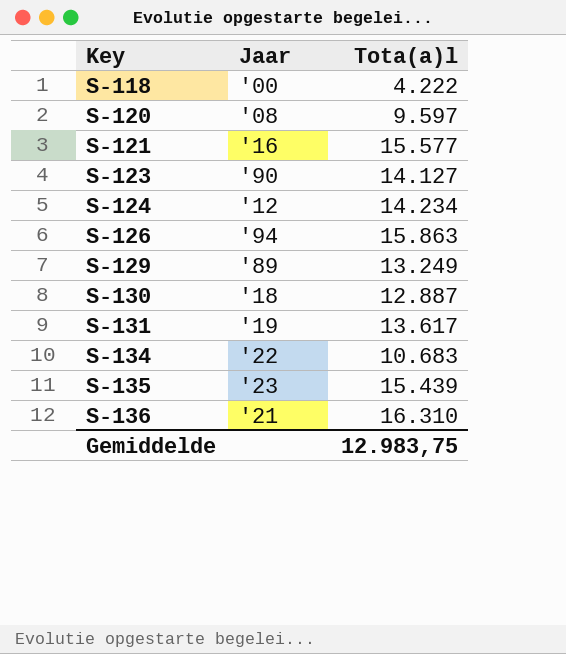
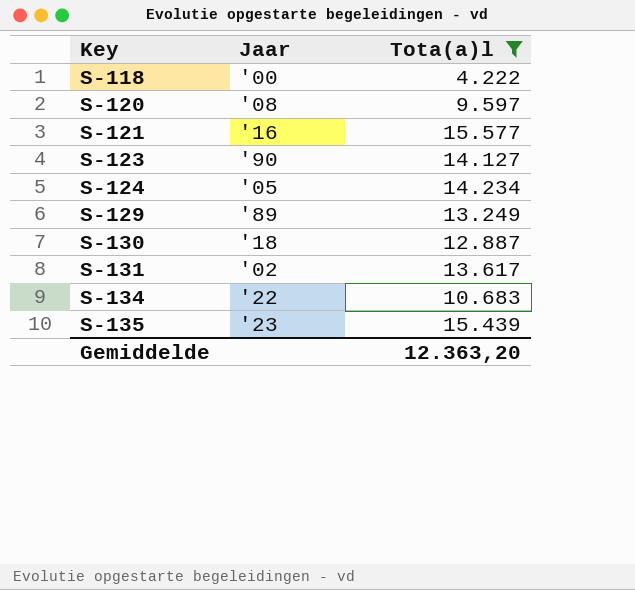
filter: none -> Tota(a)l <= 15.577
S-124 | Jaar: '12 -> '05
S-131 | Jaar: '19 -> '02
Gemiddelde | Tota(a)l: 12.983,75 -> 12.363,20

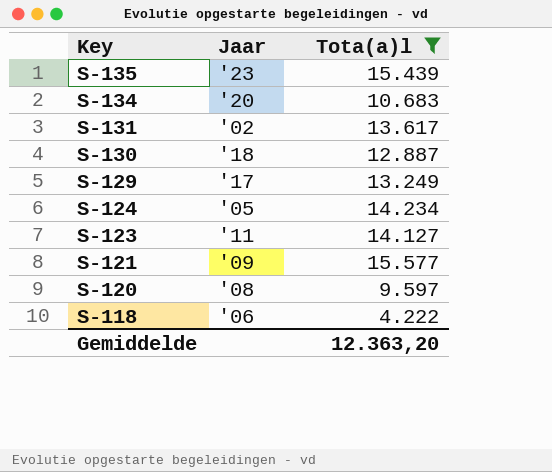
row order: Key ascending -> Key descending
S-134 | Jaar: '22 -> '20
S-129 | Jaar: '89 -> '17
S-123 | Jaar: '90 -> '11
S-121 | Jaar: '16 -> '09
S-118 | Jaar: '00 -> '06

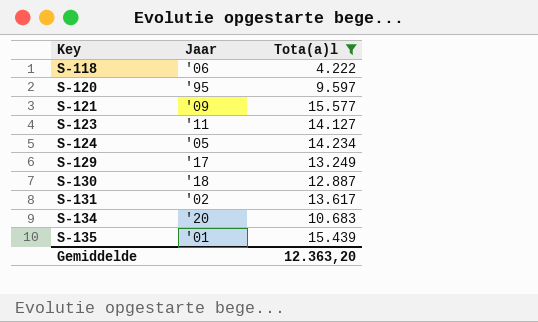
row order: Key descending -> Key ascending
S-120 | Jaar: '08 -> '95
S-135 | Jaar: '23 -> '01

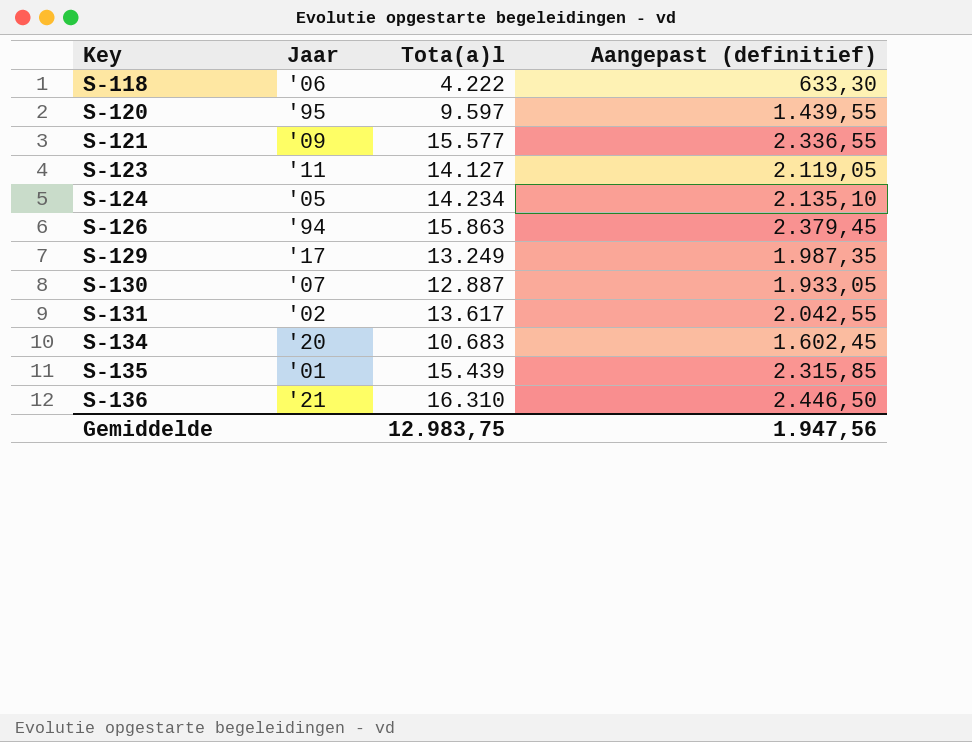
filter: Tota(a)l <= 15.577 -> none
column Aangepast (definitief) | formula: none -> [Tota(a)l] * 0,15
S-130 | Jaar: '18 -> '07
Gemiddelde | Tota(a)l: 12.363,20 -> 12.983,75

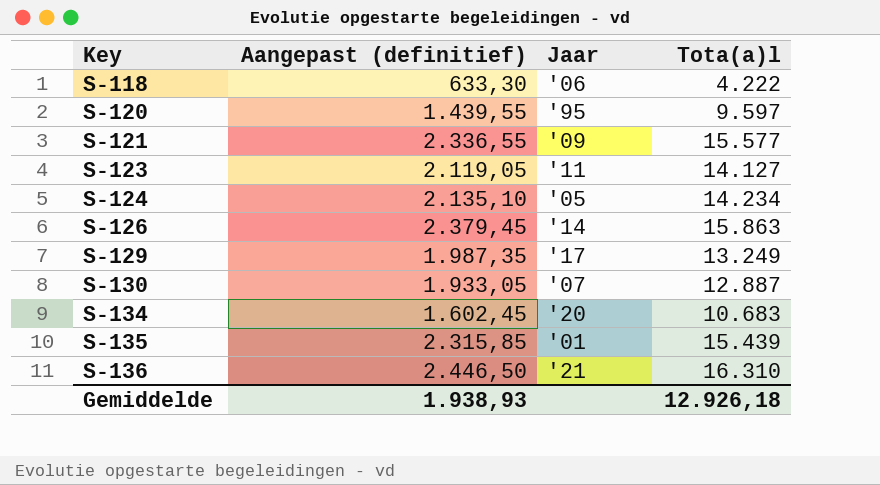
column Aangepast (definitief) | position: 4 -> 2
row S-131: '02 | 13.617 | 2.042,55 -> none
S-126 | Jaar: '94 -> '14
Gemiddelde | Aangepast (definitief): 1.947,56 -> 1.938,93
Gemiddelde | Tota(a)l: 12.983,75 -> 12.926,18

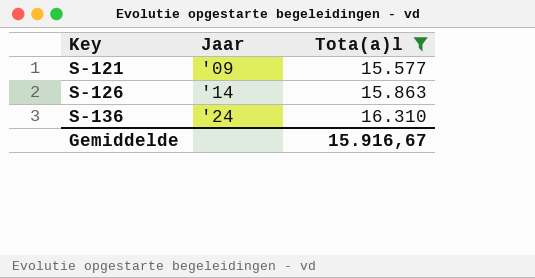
filter: none -> Tota(a)l >= 15.577
column Aangepast (definitief) | formula: [Tota(a)l] * 0,15 -> none
S-136 | Jaar: '21 -> '24
Gemiddelde | Tota(a)l: 12.926,18 -> 15.916,67

